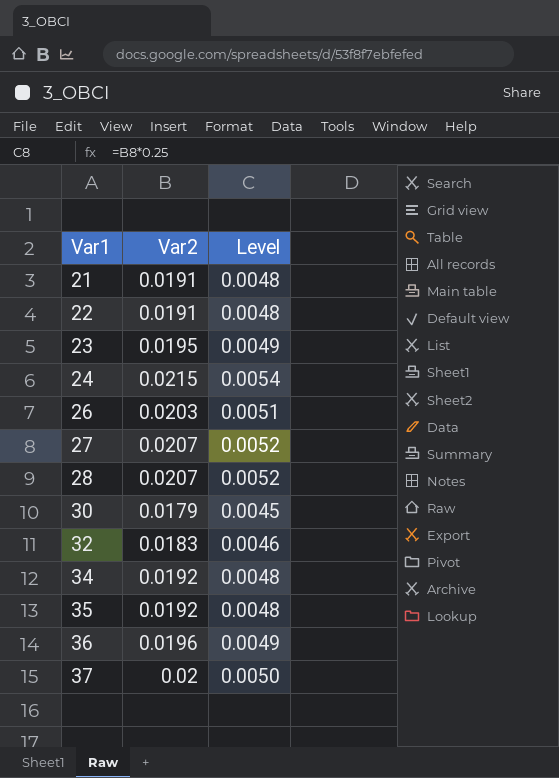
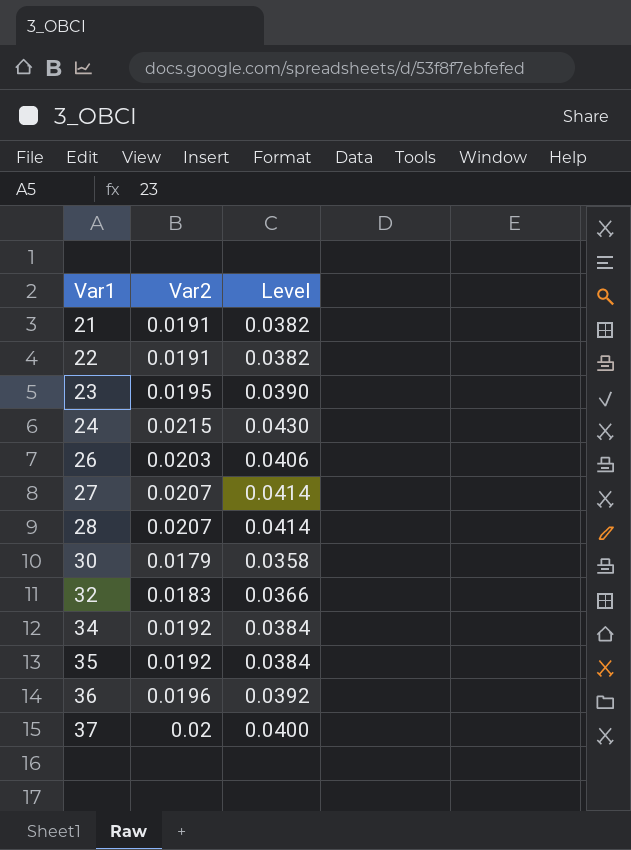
column Level | formula: [Var2] * 0.25 -> [Var2] * 2

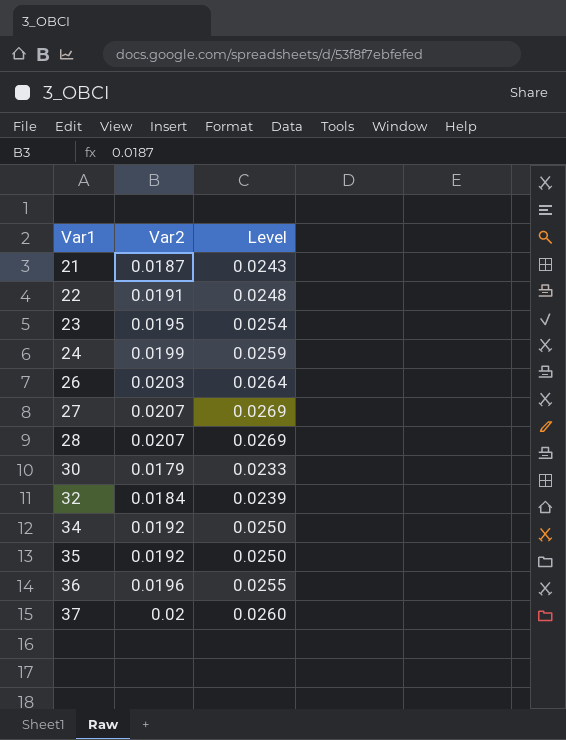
column Level | formula: [Var2] * 2 -> [Var2] * 1.3
21 | Var2: 0.0191 -> 0.0187
24 | Var2: 0.0215 -> 0.0199
32 | Var2: 0.0183 -> 0.0184

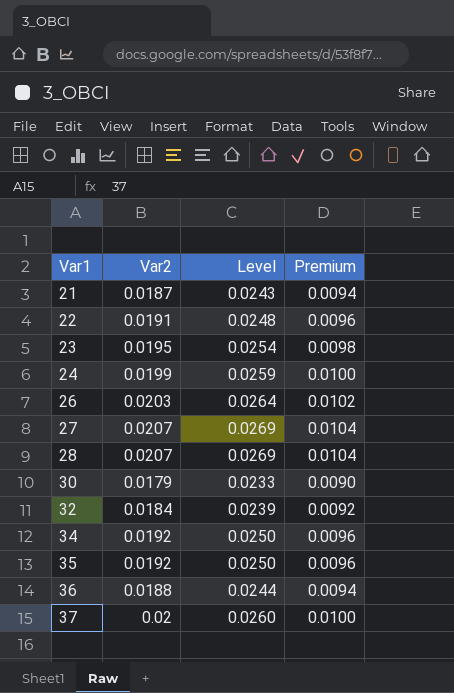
column Premium | formula: none -> [Var2] * 0.5
36 | Var2: 0.0196 -> 0.0188
36 | Level: 0.0255 -> 0.0244

